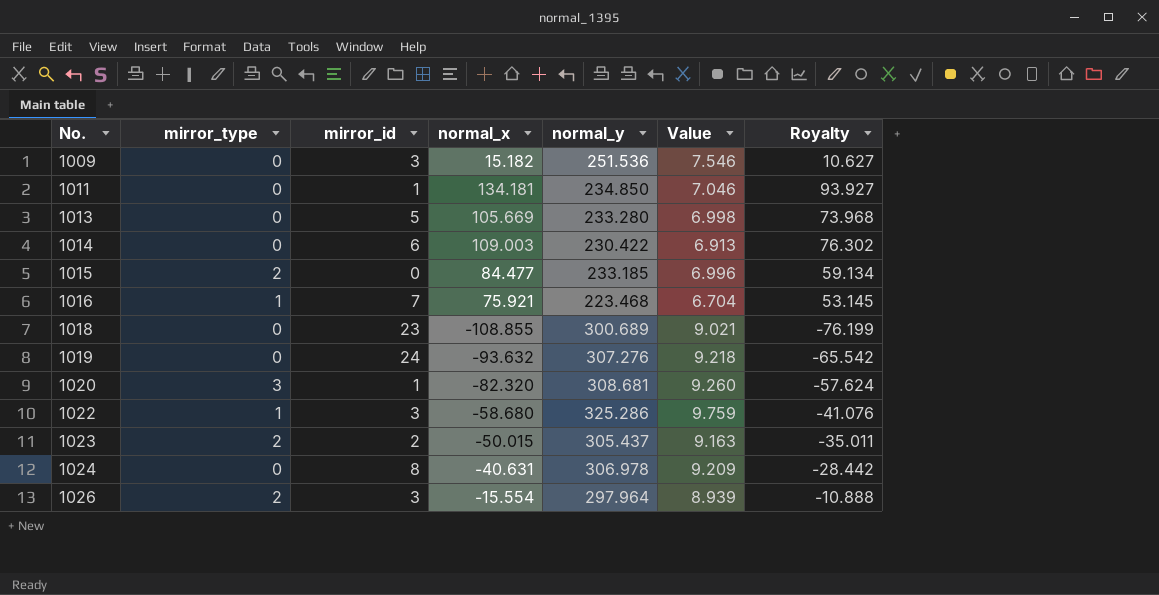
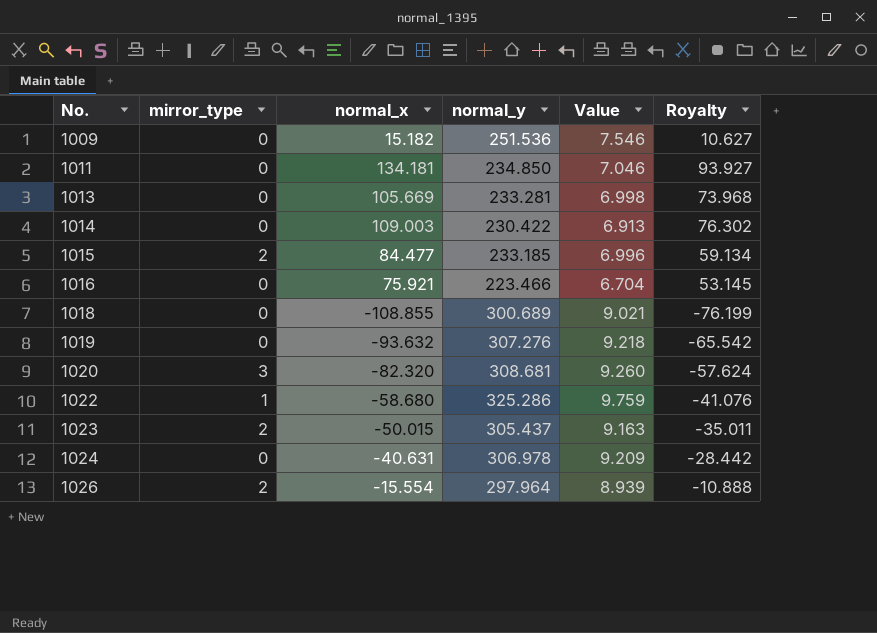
column mirror_id | position: 3 -> none
1013 | normal_y: 233.280 -> 233.281
1016 | mirror_type: 1 -> 0
1016 | normal_y: 223.468 -> 223.466

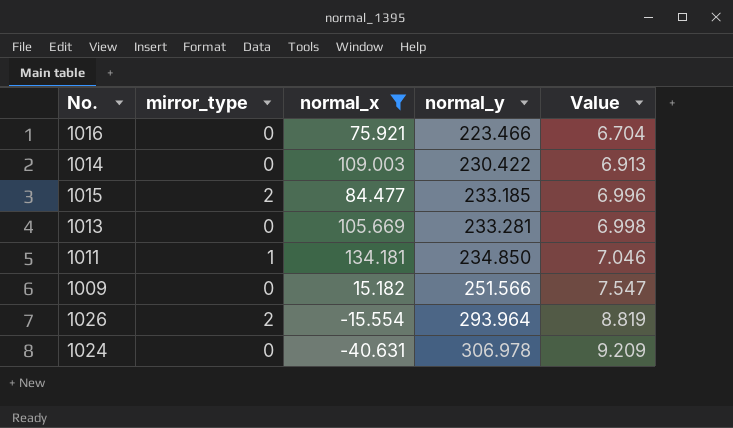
filter: none -> normal_x >= -40.631
row order: No. ascending -> normal_y ascending
column Royalty | formula: [normal_x] * 0.7 -> none
1011 | mirror_type: 0 -> 1
1009 | normal_y: 251.536 -> 251.566
1009 | Value: 7.546 -> 7.547
1026 | normal_y: 297.964 -> 293.964
1026 | Value: 8.939 -> 8.819

